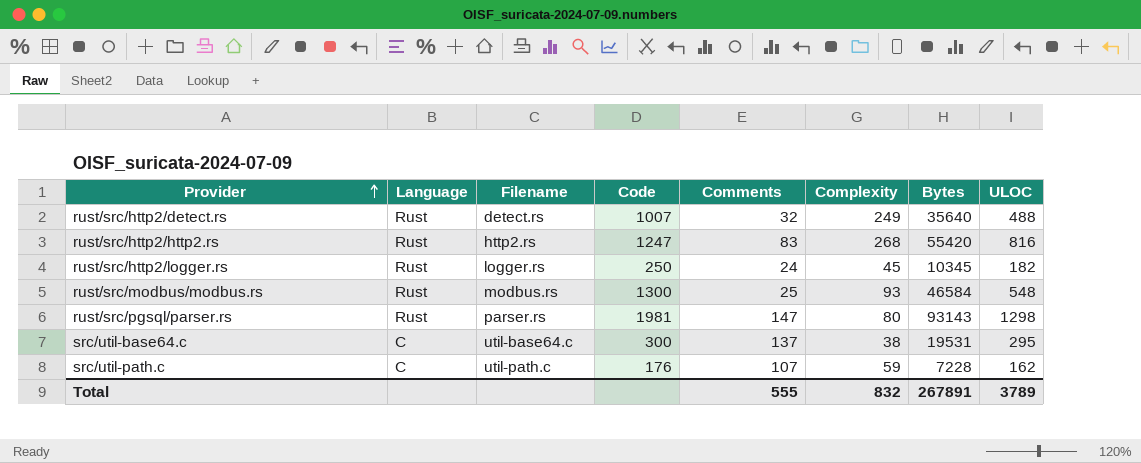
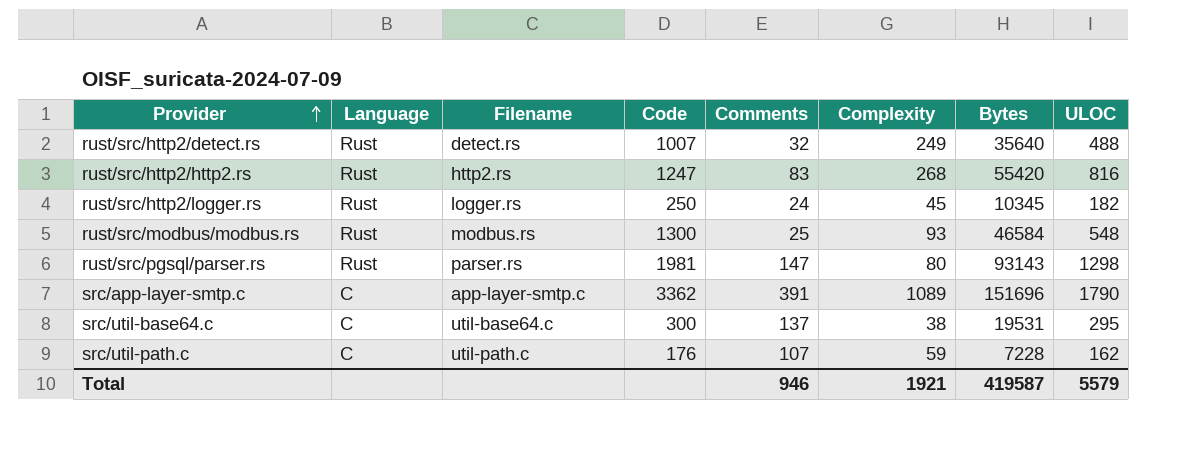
row src/app-layer-smtp.c: none -> C | app-layer-smtp.c | 3362 | 391 | 1089 | 151696 | 1790
Total | Comments: 555 -> 946
Total | Complexity: 832 -> 1921
Total | Bytes: 267891 -> 419587
Total | ULOC: 3789 -> 5579

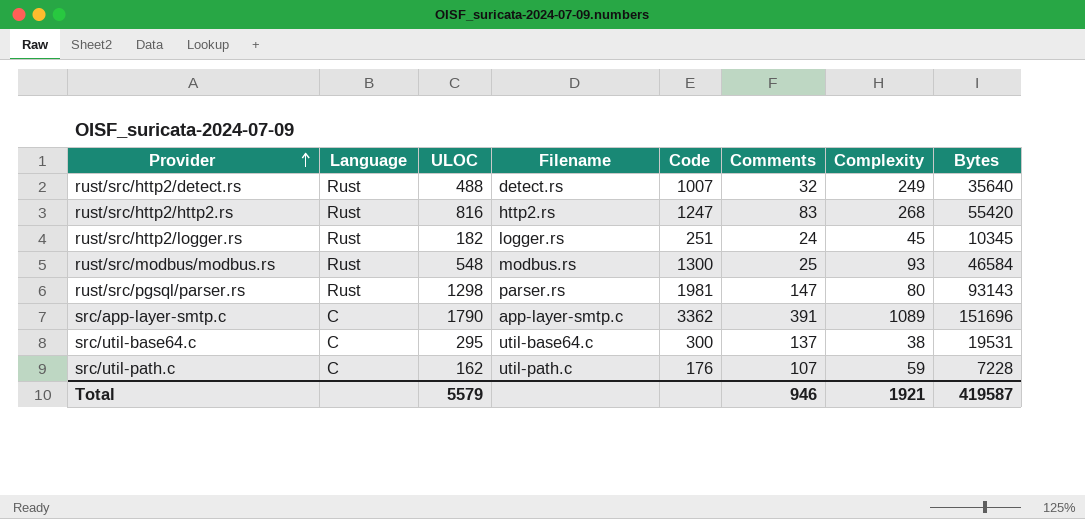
column ULOC | position: 8 -> 3
rust/src/http2/logger.rs | Code: 250 -> 251

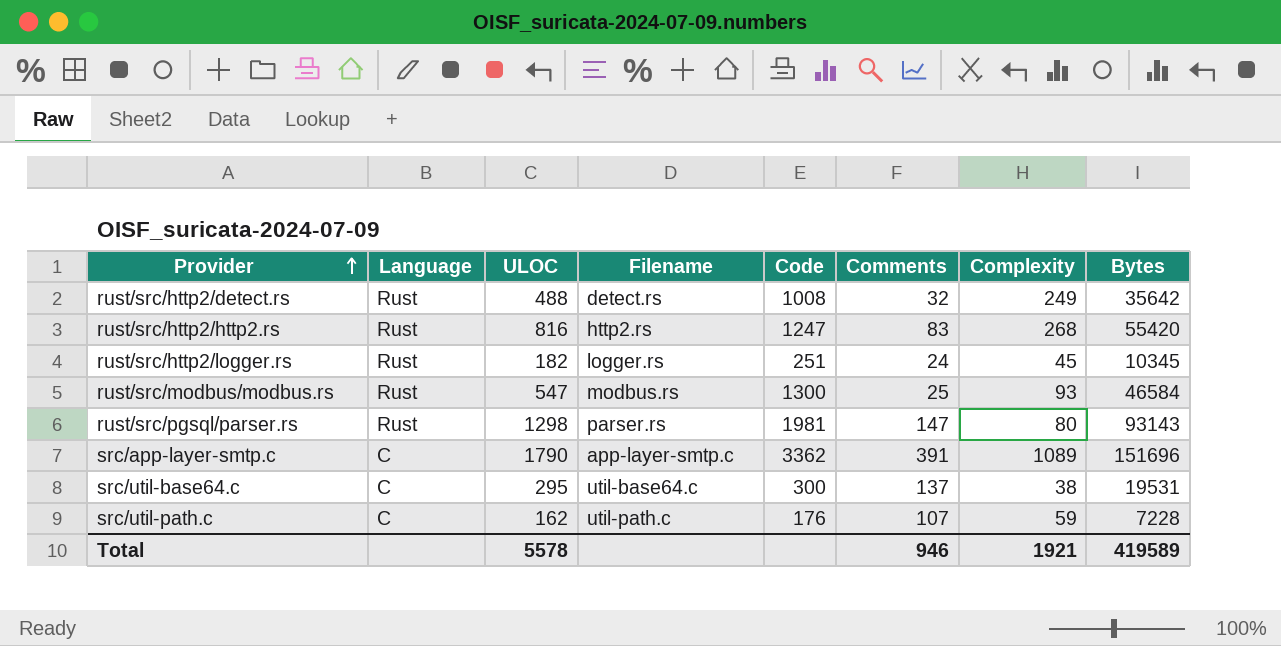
rust/src/http2/detect.rs | Code: 1007 -> 1008
rust/src/http2/detect.rs | Bytes: 35640 -> 35642
rust/src/modbus/modbus.rs | ULOC: 548 -> 547
Total | ULOC: 5579 -> 5578
Total | Bytes: 419587 -> 419589

